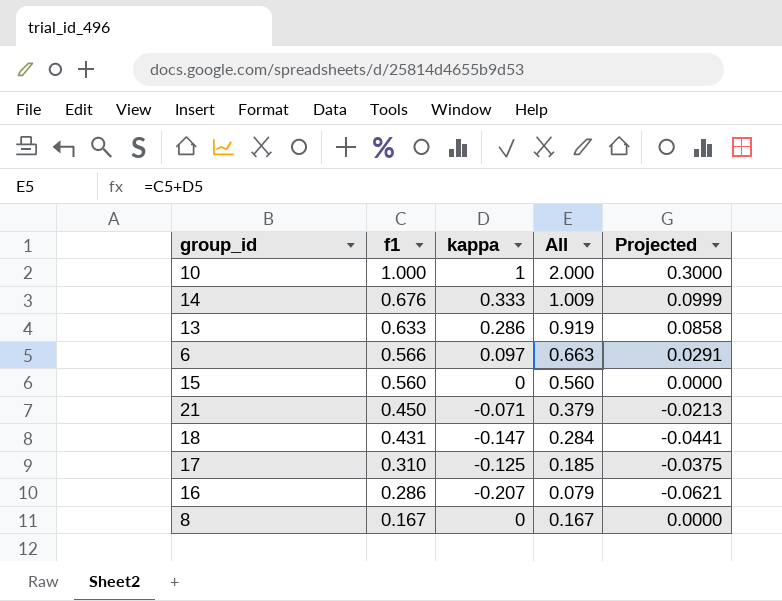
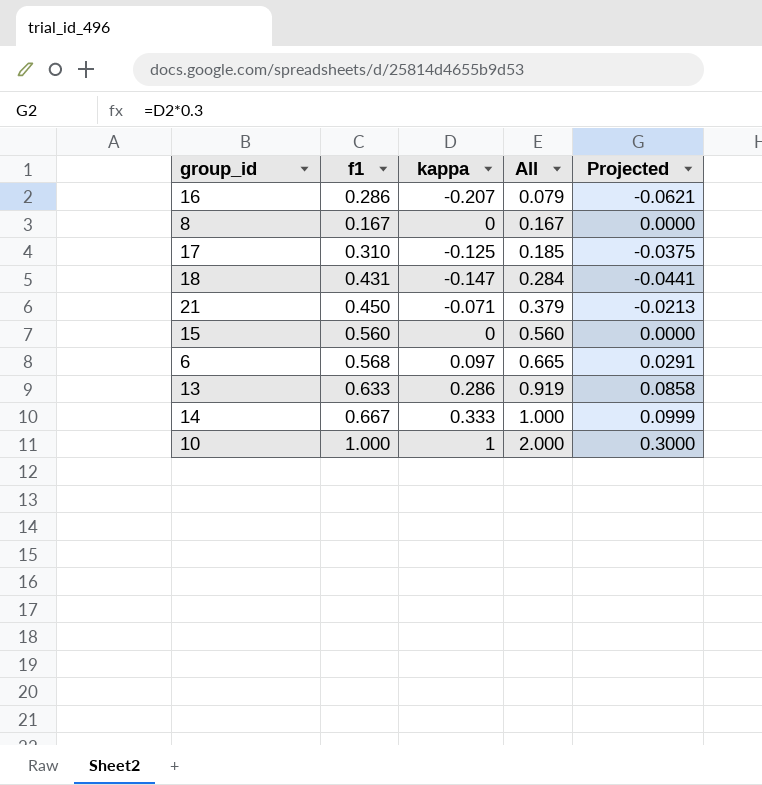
row order: f1 descending -> All ascending
6 | f1: 0.566 -> 0.568
6 | All: 0.663 -> 0.665
14 | f1: 0.676 -> 0.667
14 | All: 1.009 -> 1.000

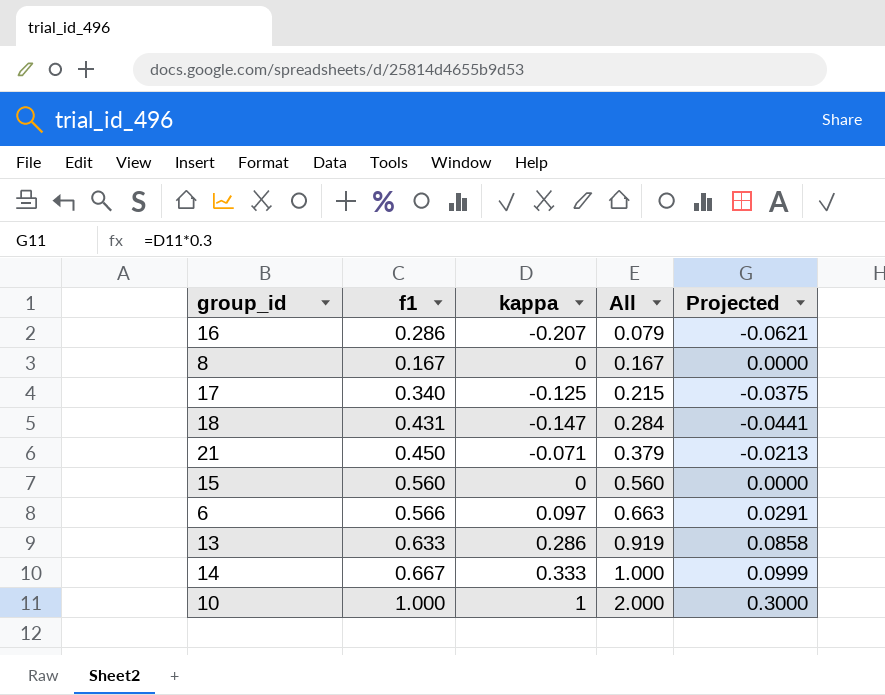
17 | f1: 0.310 -> 0.340
17 | All: 0.185 -> 0.215
6 | f1: 0.568 -> 0.566
6 | All: 0.665 -> 0.663

